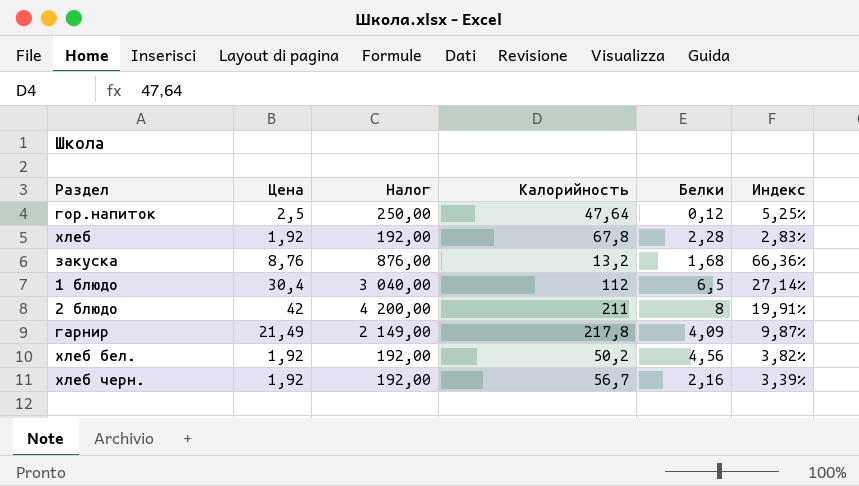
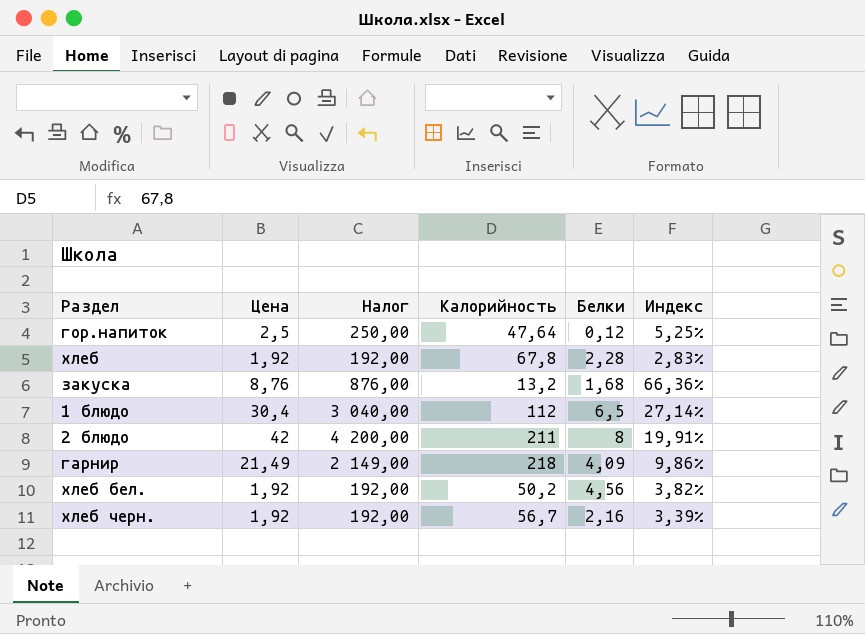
гарнир | Калорийность: 217,8 -> 218
гарнир | Индекс: 9,87% -> 9,86%

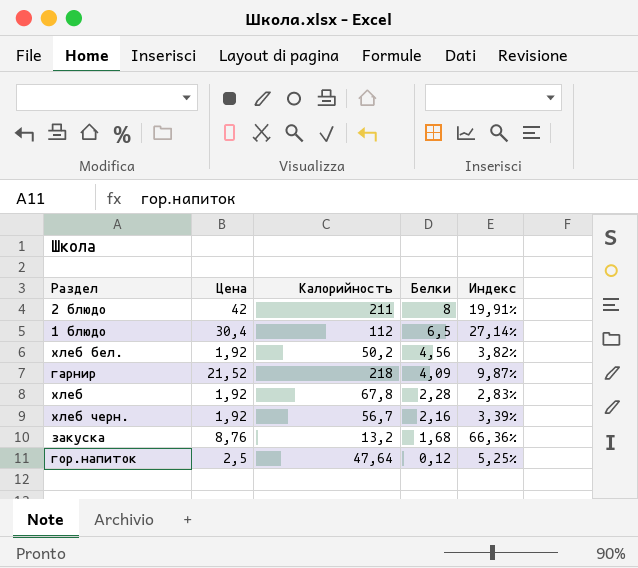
row order: none -> Белки descending
column Налог | formula: [Цена] * 100 -> none
гарнир | Цена: 21,49 -> 21,52
гарнир | Индекс: 9,86% -> 9,87%

